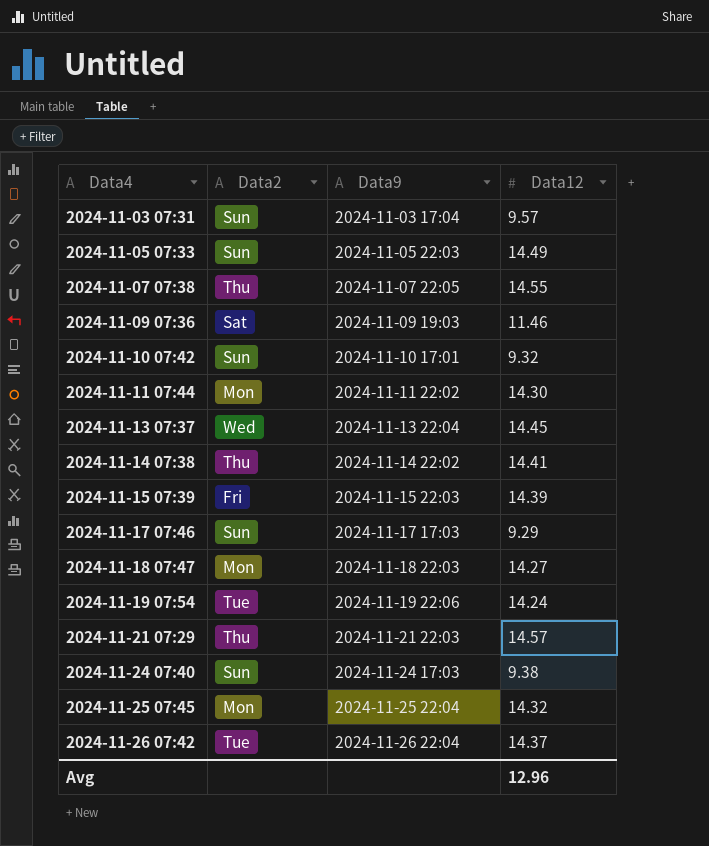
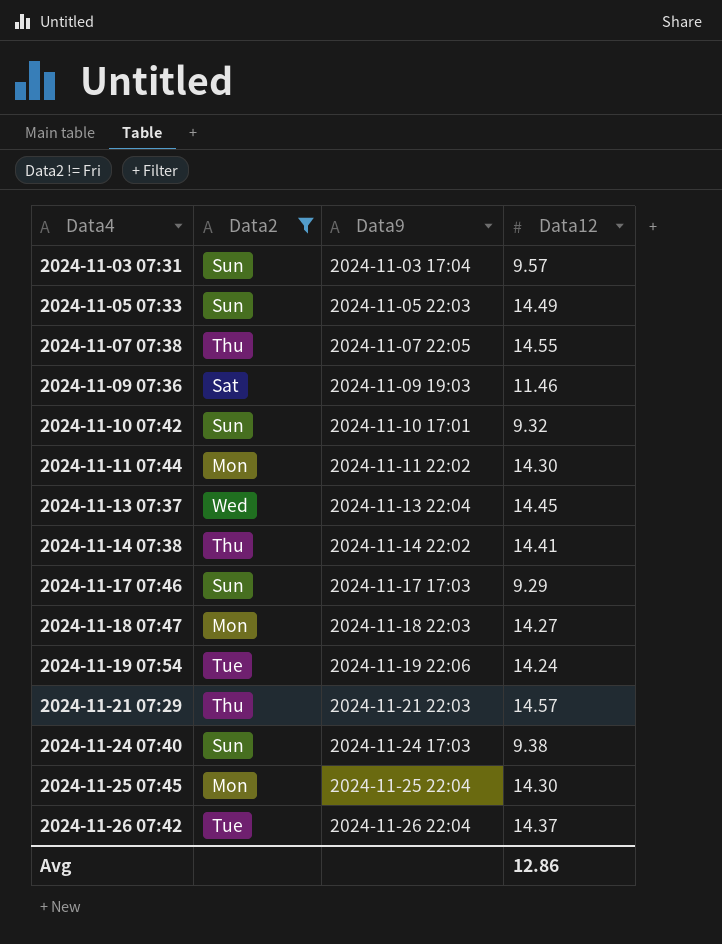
filter: none -> Data2 != Fri
2024-11-25 07:45 | Data12: 14.32 -> 14.30
Avg | Data12: 12.96 -> 12.86

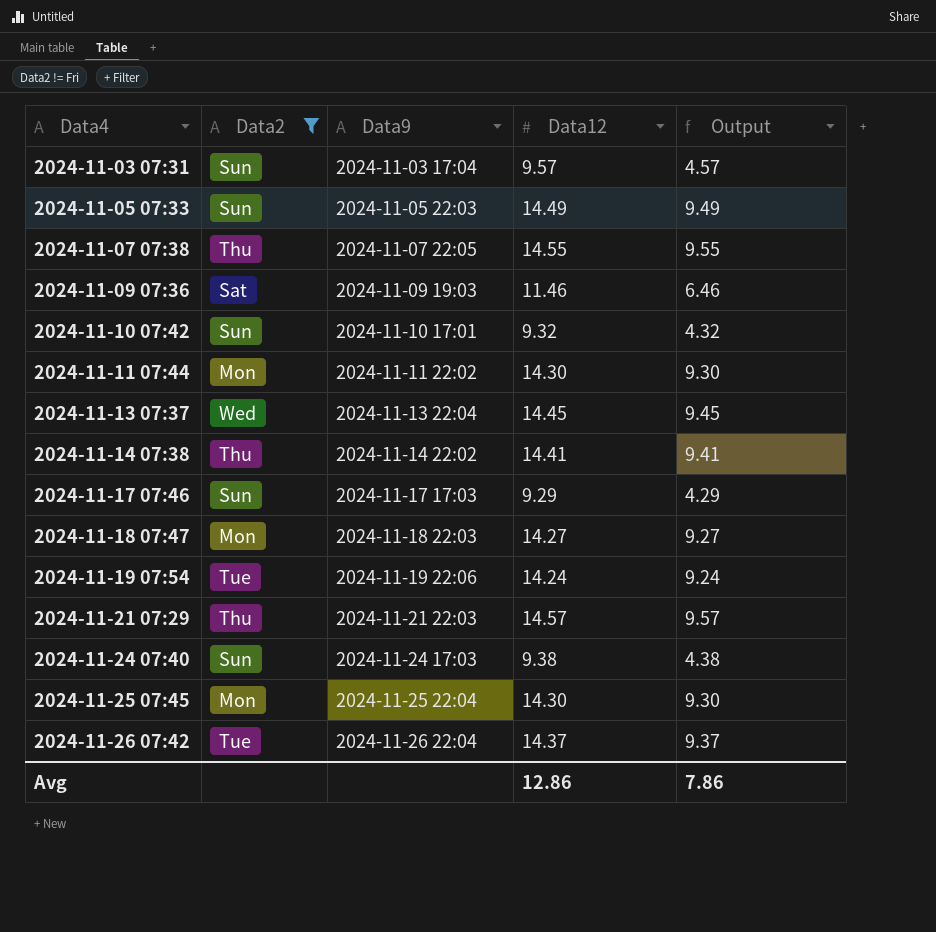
column Output | formula: none -> [Data12] - 5

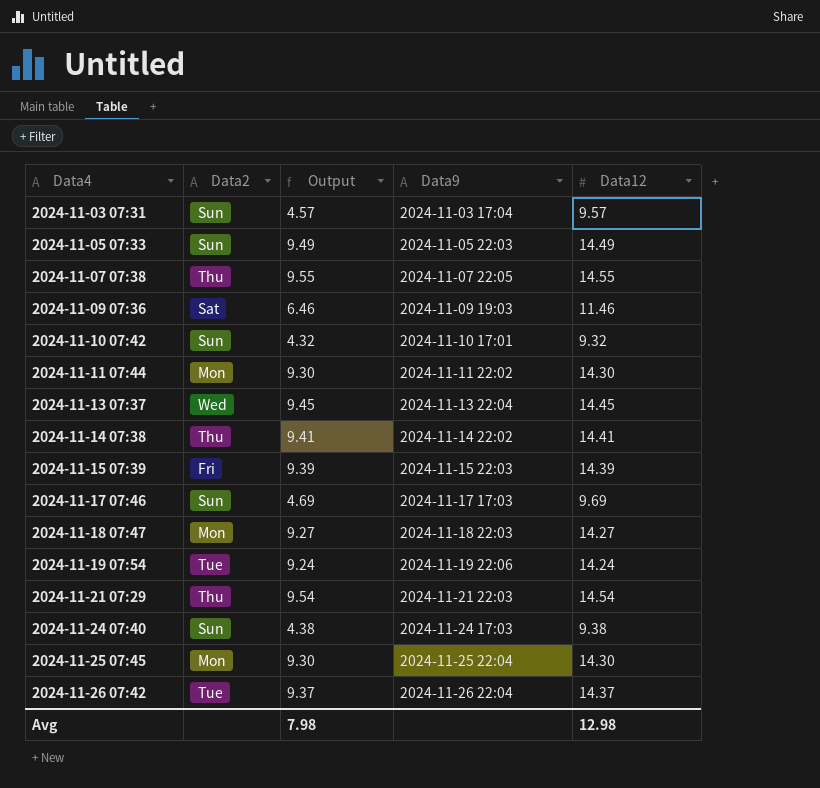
filter: Data2 != Fri -> none
column Output | position: 5 -> 3
2024-11-17 07:46 | Output: 4.29 -> 4.69
2024-11-17 07:46 | Data12: 9.29 -> 9.69
2024-11-21 07:29 | Output: 9.57 -> 9.54
2024-11-21 07:29 | Data12: 14.57 -> 14.54
Avg | Output: 7.86 -> 7.98
Avg | Data12: 12.86 -> 12.98

